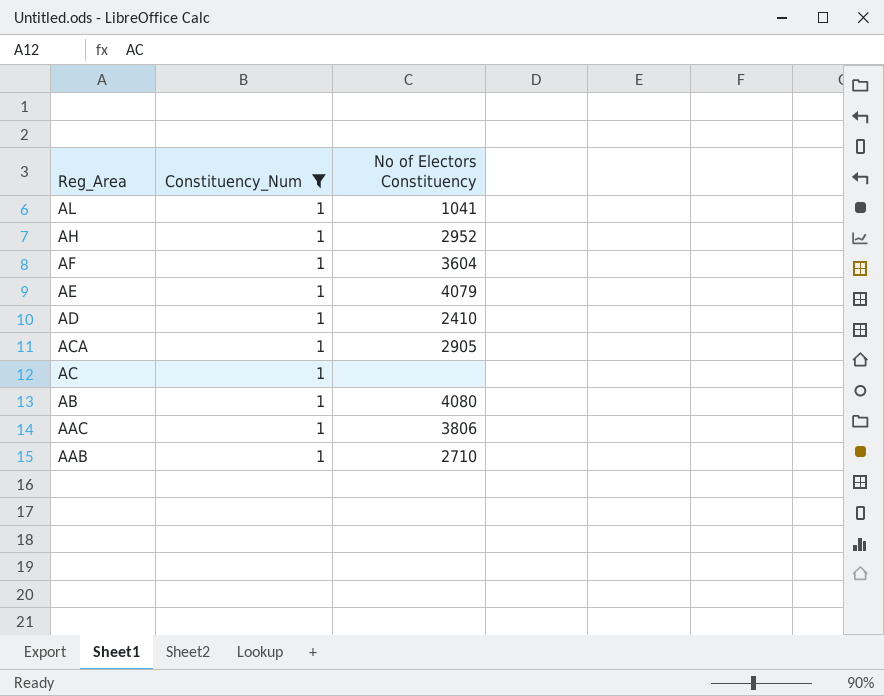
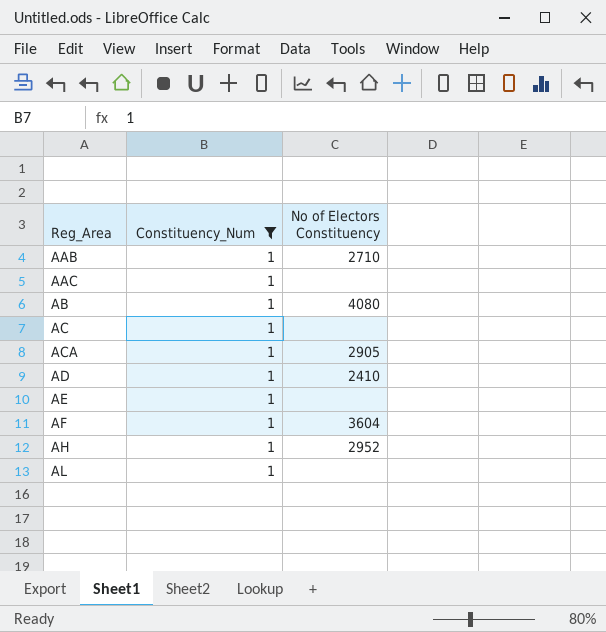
row order: Reg_Area descending -> Reg_Area ascending
AAC | No of Electors Constituency: 3806 -> none
AE | No of Electors Constituency: 4079 -> none
AL | No of Electors Constituency: 1041 -> none

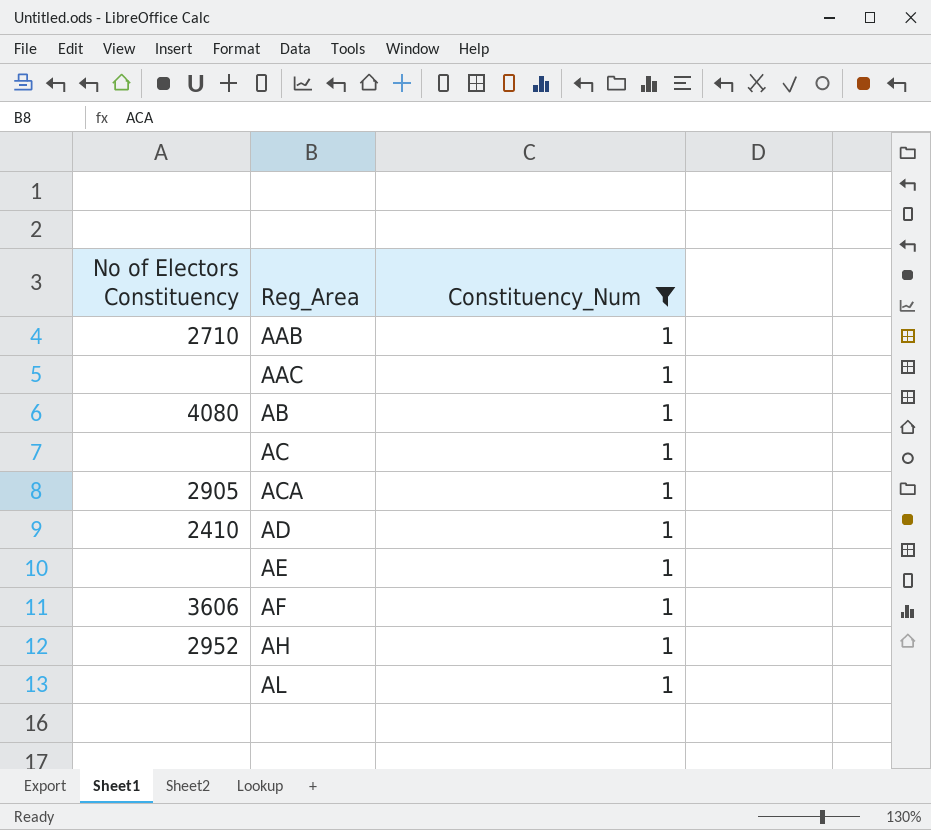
column No of Electors Constituency | position: 3 -> 1
AF | No of Electors Constituency: 3604 -> 3606

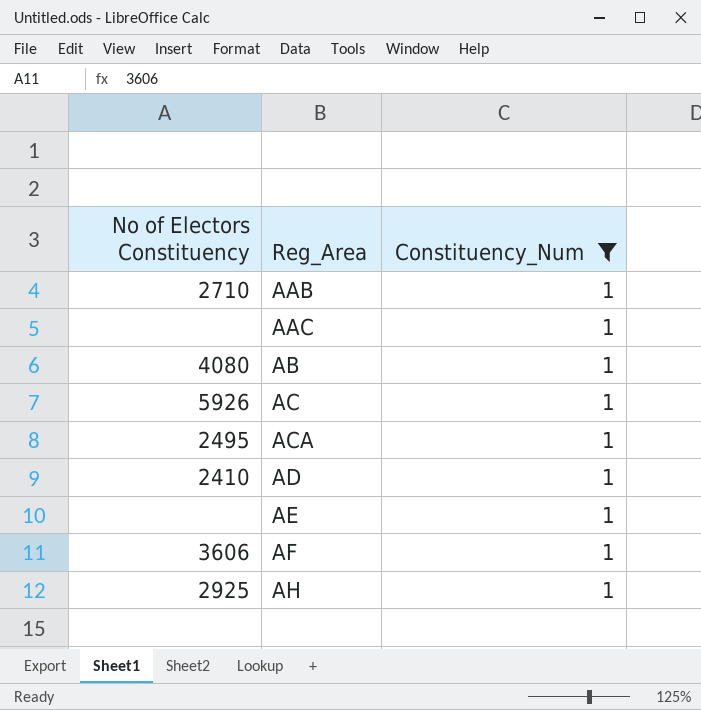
row AL: none | 1 -> none
AC | No of Electors Constituency: none -> 5926
ACA | No of Electors Constituency: 2905 -> 2495
AH | No of Electors Constituency: 2952 -> 2925

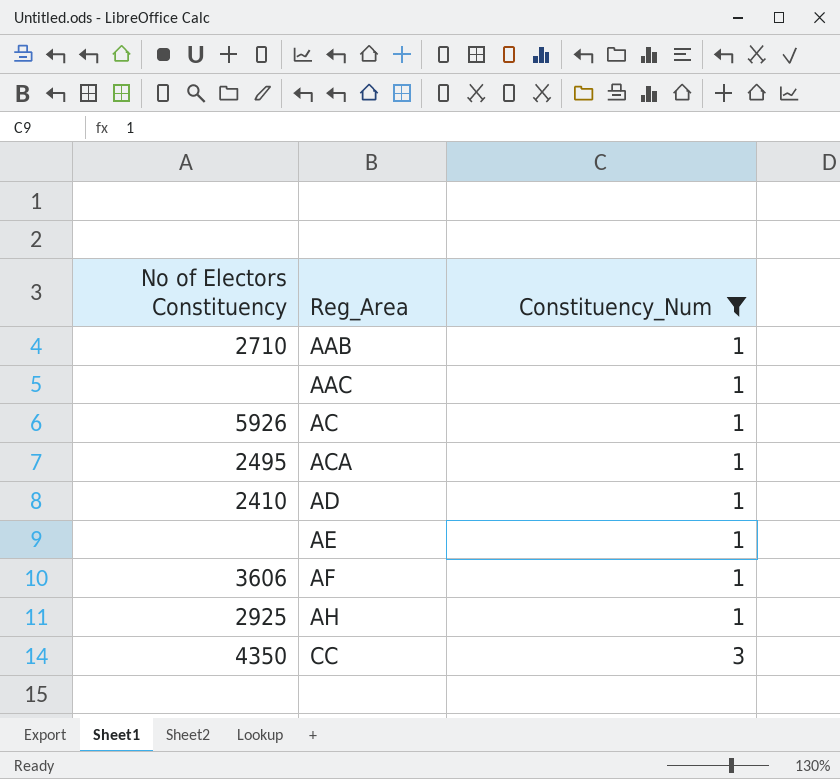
row AB: 4080 | 1 -> none
row CC: none -> 4350 | 3

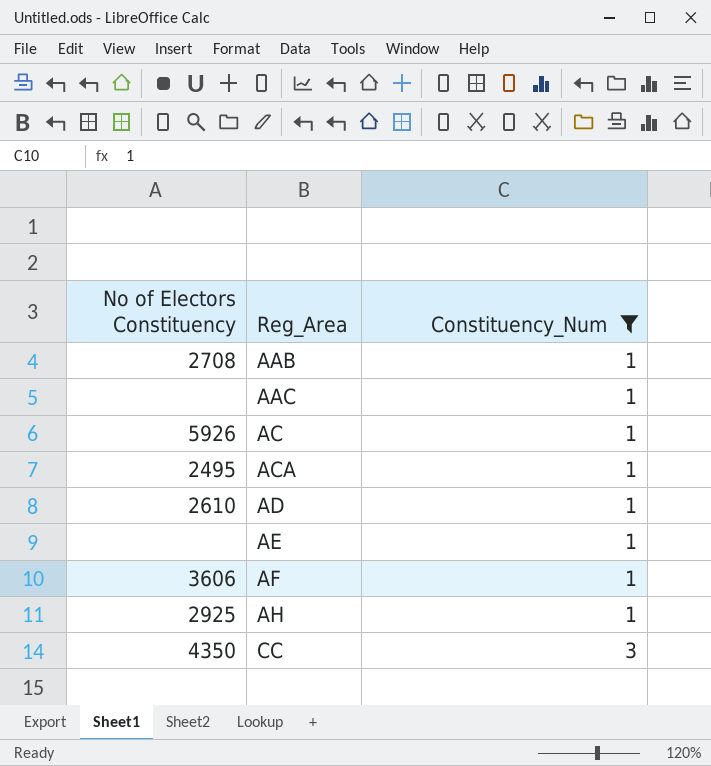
AAB | No of Electors Constituency: 2710 -> 2708
AD | No of Electors Constituency: 2410 -> 2610

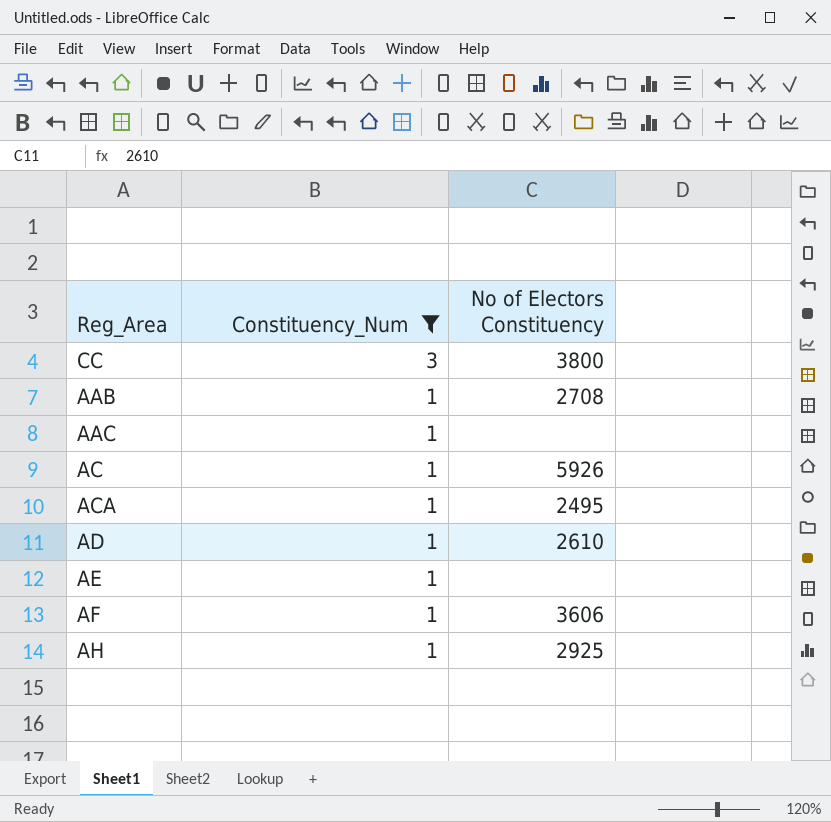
row order: Reg_Area ascending -> Constituency_Num descending
column No of Electors Constituency | position: 1 -> 3
CC | No of Electors Constituency: 4350 -> 3800

